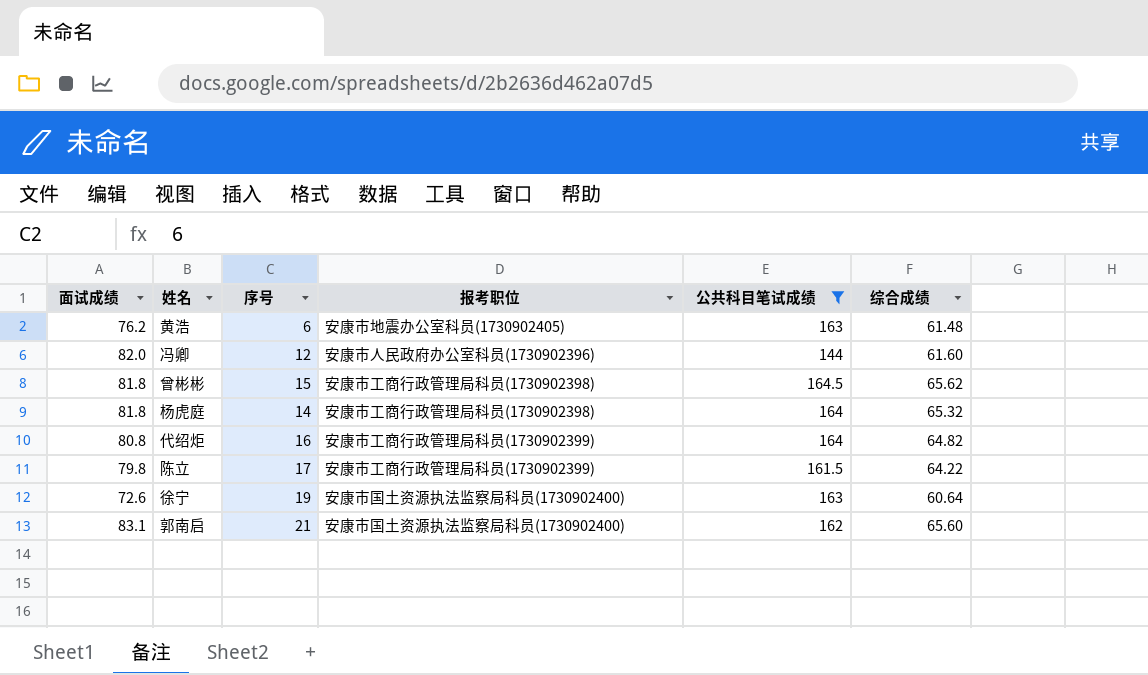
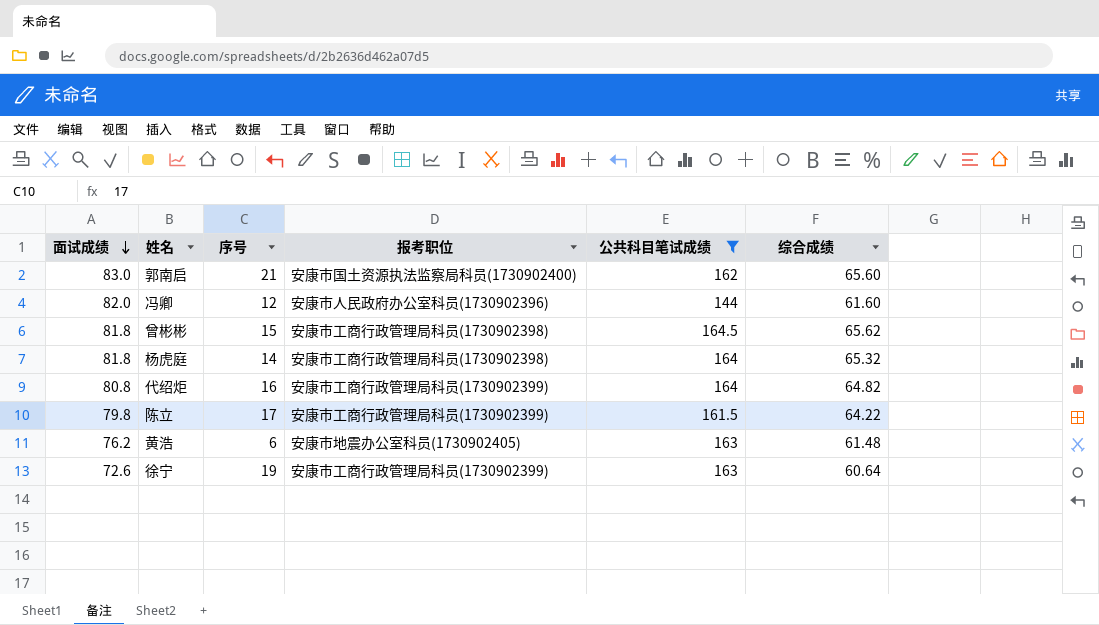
row order: none -> 面试成绩 descending
郭南启 | 面试成绩: 83.1 -> 83.0
徐宁 | 报考职位: 安康市国土资源执法监察局科员(1730902400) -> 安康市工商行政管理局科员(1730902399)

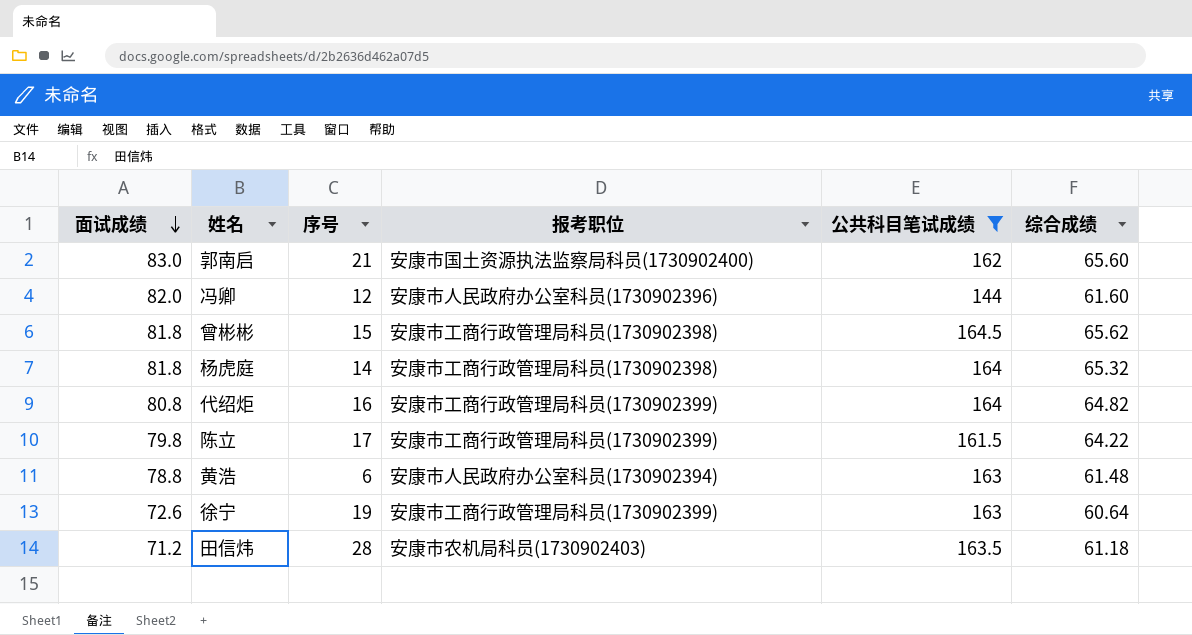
黄浩 | 面试成绩: 76.2 -> 78.8
黄浩 | 报考职位: 安康市地震办公室科员(1730902405) -> 安康市人民政府办公室科员(1730902394)
row 田信炜: none -> 71.2 | 28 | 安康市农机局科员(1730902403) | 163.5 | 61.18

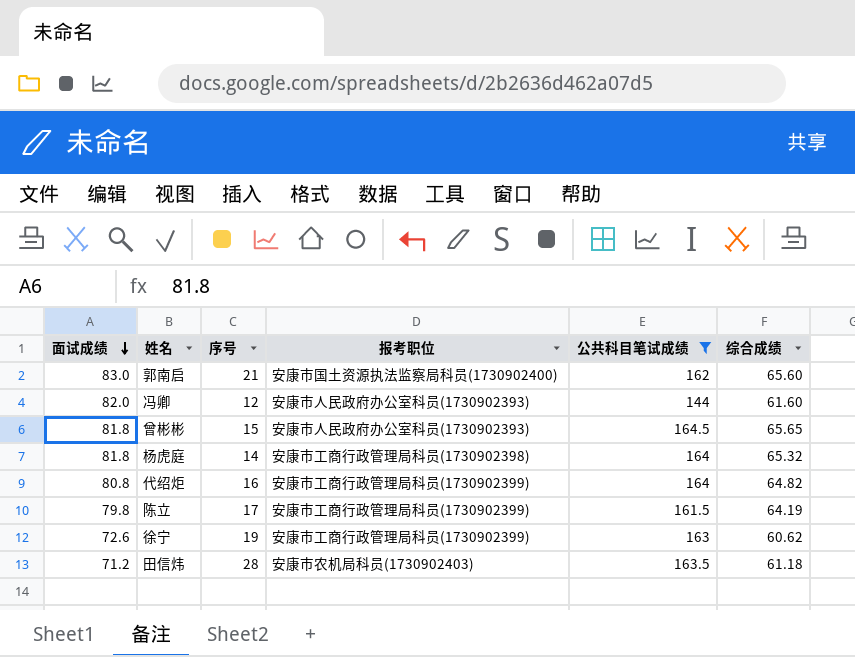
row 黄浩: 78.8 | 6 | 安康市人民政府办公室科员(1730902394) | 163 | 61.48 -> none
冯卿 | 报考职位: 安康市人民政府办公室科员(1730902396) -> 安康市人民政府办公室科员(1730902393)
曾彬彬 | 报考职位: 安康市工商行政管理局科员(1730902398) -> 安康市人民政府办公室科员(1730902393)
曾彬彬 | 综合成绩: 65.62 -> 65.65
陈立 | 综合成绩: 64.22 -> 64.19
徐宁 | 综合成绩: 60.64 -> 60.62

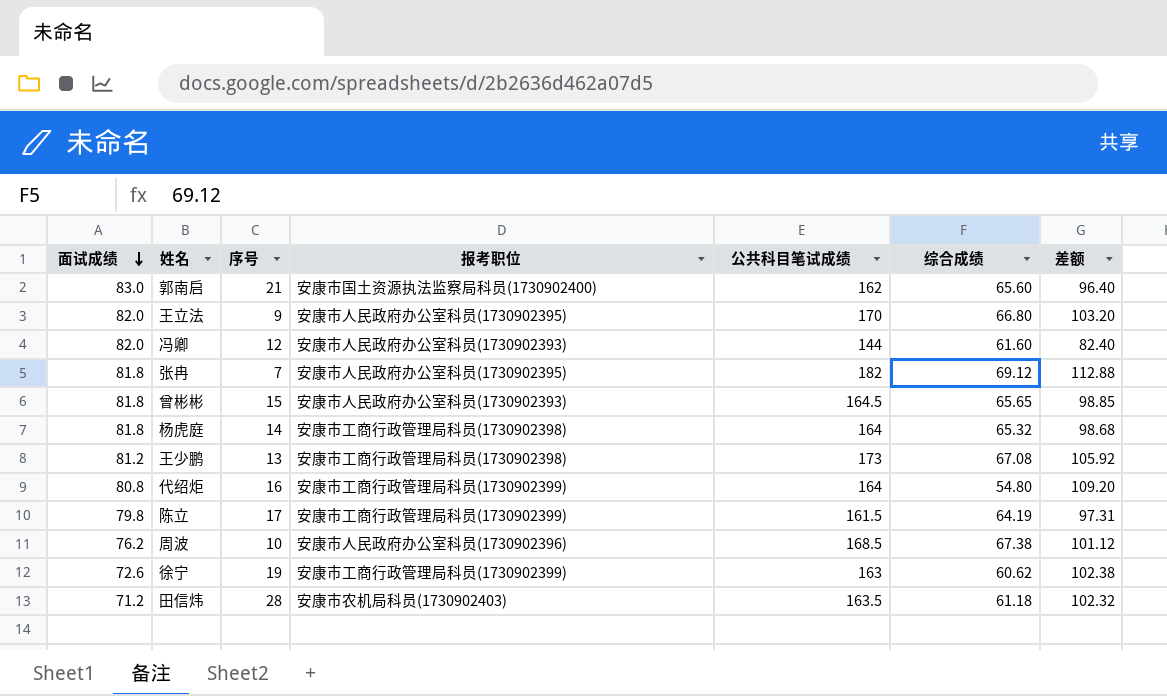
filter: 公共科目笔试成绩 <= 164.5 -> none
column 差额 | formula: none -> [公共科目笔试成绩] - [综合成绩]
代绍炬 | 综合成绩: 64.82 -> 54.80

